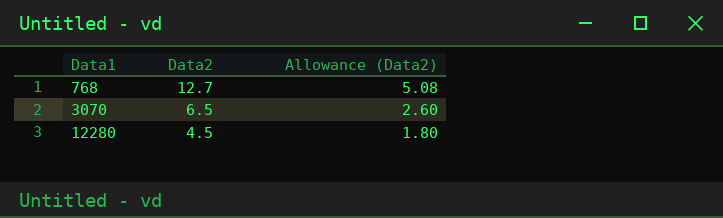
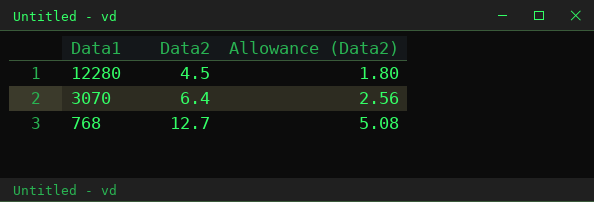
row order: Data1 ascending -> Data1 descending
3070 | Data2: 6.5 -> 6.4
3070 | Allowance (Data2): 2.60 -> 2.56

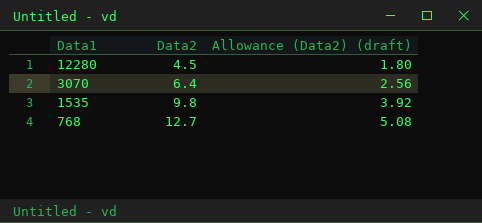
column name: Allowance (Data2) -> Allowance (Data2) (draft)
row 1535: none -> 9.8 | 3.92

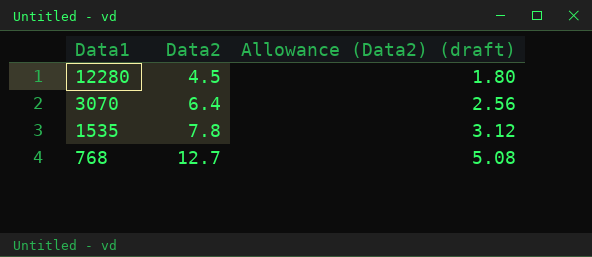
1535 | Data2: 9.8 -> 7.8
1535 | Allowance (Data2) (draft): 3.92 -> 3.12

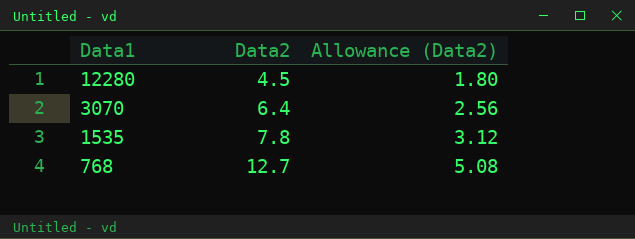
column name: Allowance (Data2) (draft) -> Allowance (Data2)

